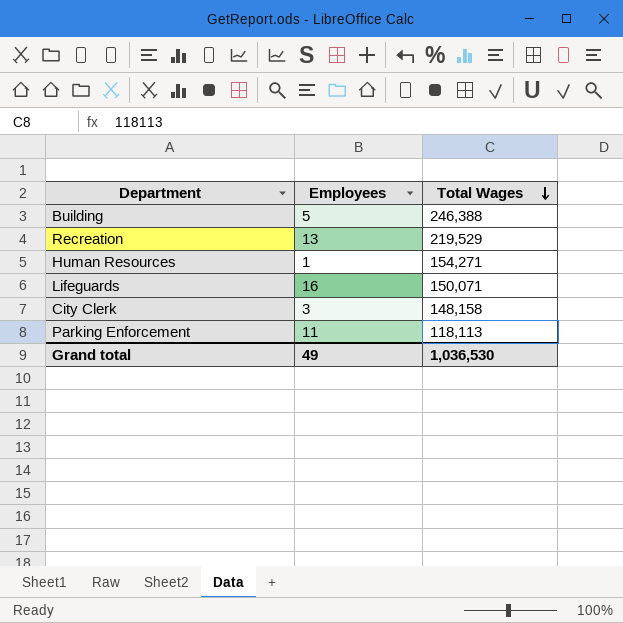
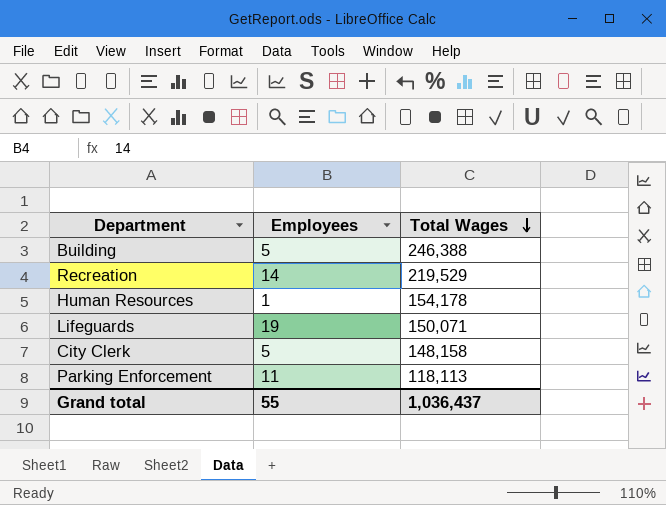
Recreation | Employees: 13 -> 14
Human Resources | Total Wages: 154,271 -> 154,178
Lifeguards | Employees: 16 -> 19
City Clerk | Employees: 3 -> 5
Grand total | Employees: 49 -> 55
Grand total | Total Wages: 1,036,530 -> 1,036,437

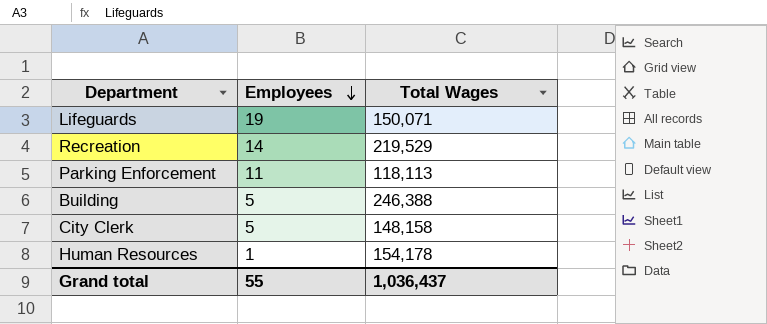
row order: Total Wages descending -> Employees descending

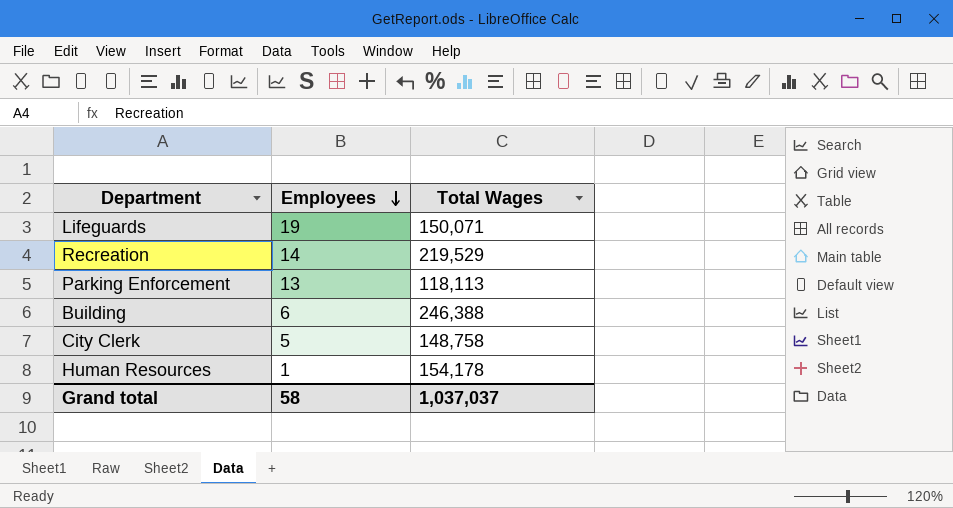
Parking Enforcement | Employees: 11 -> 13
Building | Employees: 5 -> 6
City Clerk | Total Wages: 148,158 -> 148,758
Grand total | Employees: 55 -> 58
Grand total | Total Wages: 1,036,437 -> 1,037,037

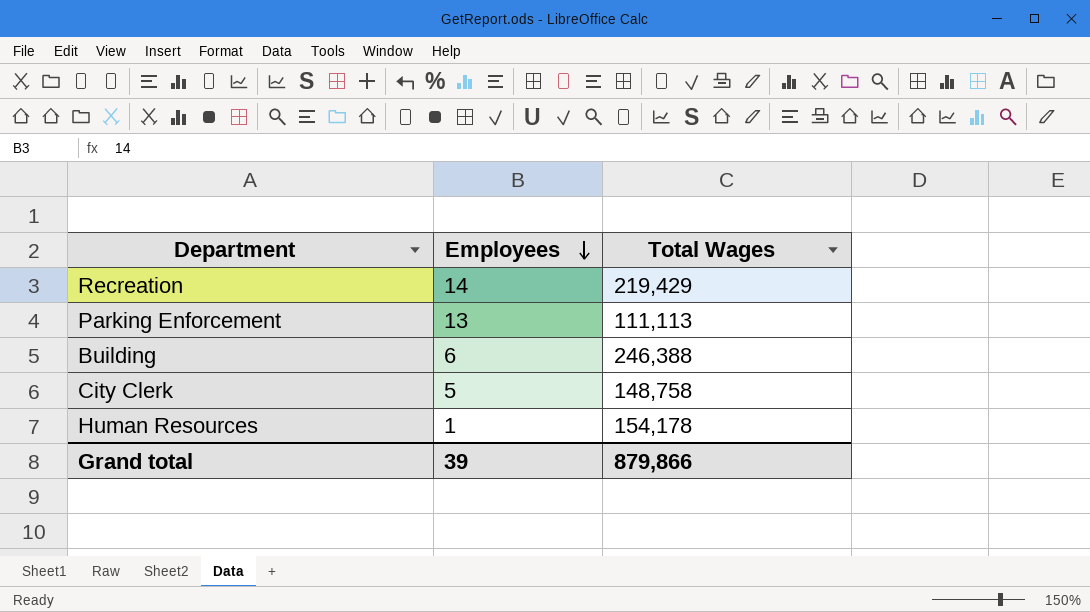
row Lifeguards: 19 | 150,071 -> none
Recreation | Total Wages: 219,529 -> 219,429
Parking Enforcement | Total Wages: 118,113 -> 111,113
Grand total | Employees: 58 -> 39
Grand total | Total Wages: 1,037,037 -> 879,866

